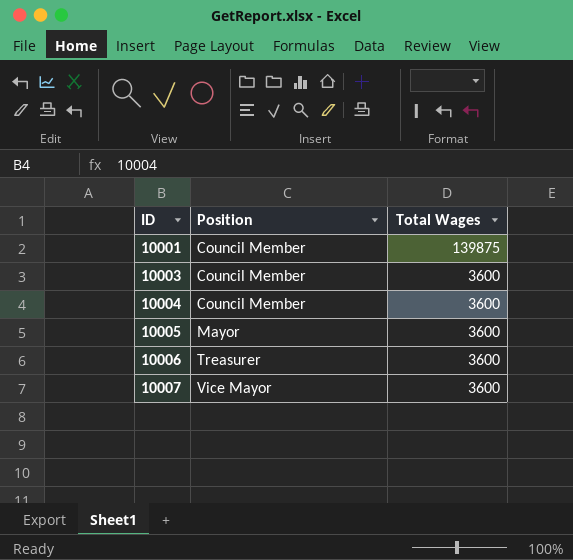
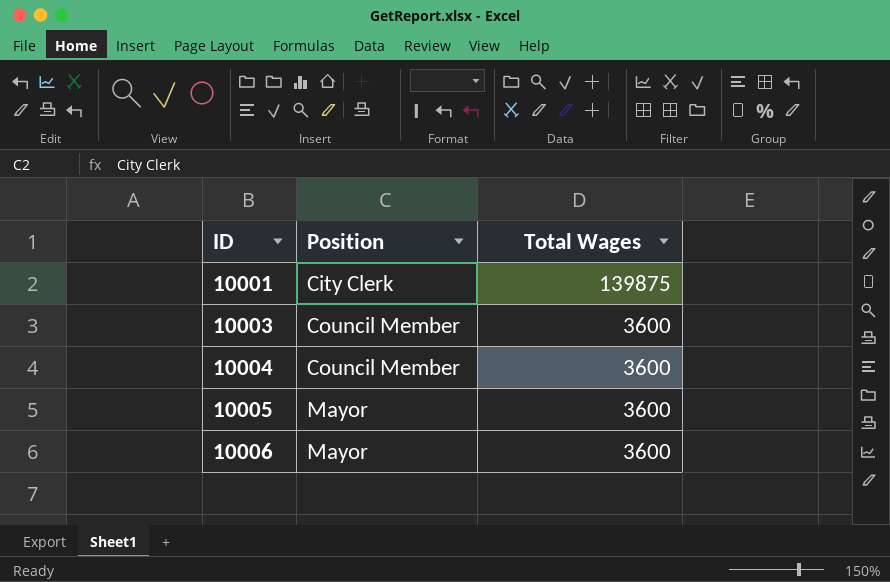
row 10007: Vice Mayor | 3600 -> none
10001 | Position: Council Member -> City Clerk
10006 | Position: Treasurer -> Mayor

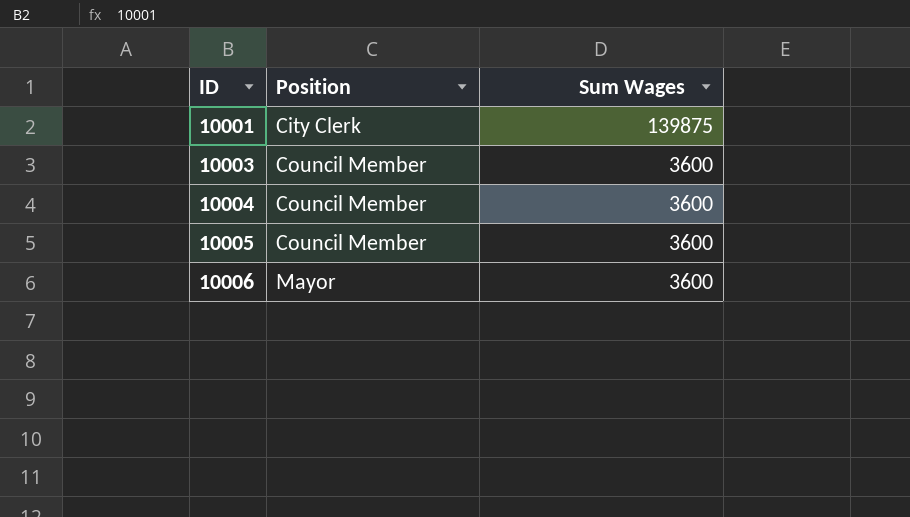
column name: Total Wages -> Sum Wages
10005 | Position: Mayor -> Council Member

